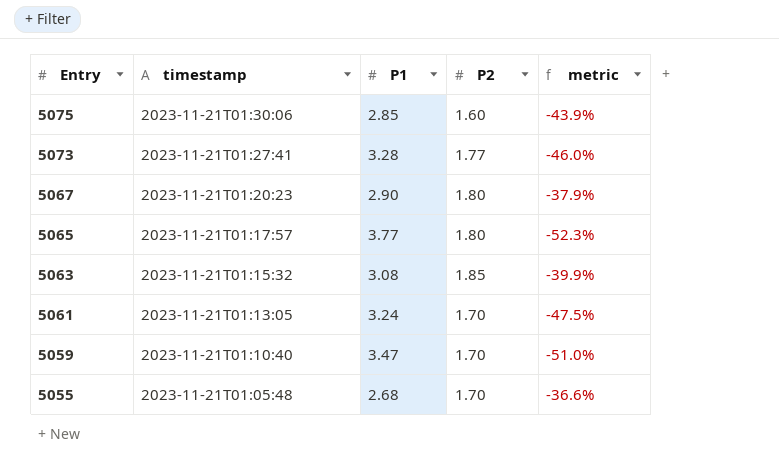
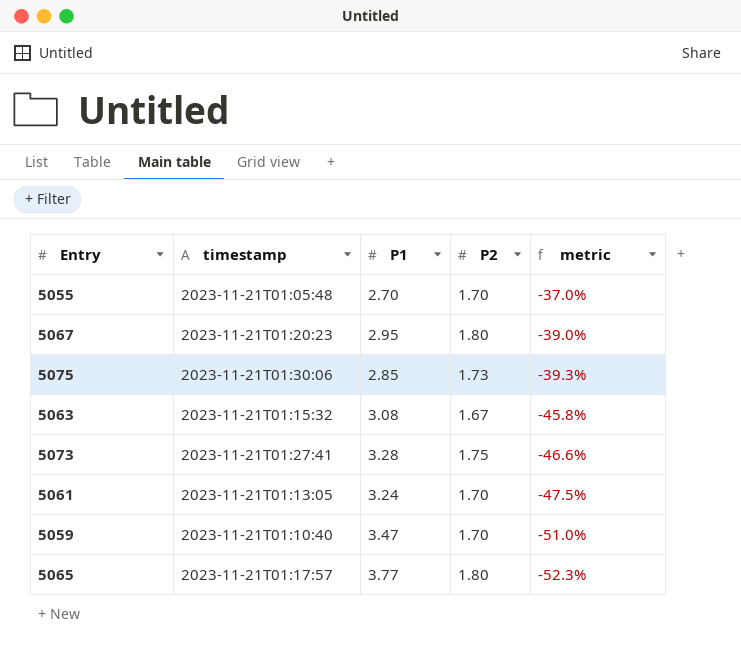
row order: Entry descending -> metric descending
5055 | P1: 2.68 -> 2.70
5055 | metric: -36.6% -> -37.0%
5067 | P1: 2.90 -> 2.95
5067 | metric: -37.9% -> -39.0%
5075 | P2: 1.60 -> 1.73
5075 | metric: -43.9% -> -39.3%
5063 | P2: 1.85 -> 1.67
5063 | metric: -39.9% -> -45.8%
5073 | P2: 1.77 -> 1.75
5073 | metric: -46.0% -> -46.6%

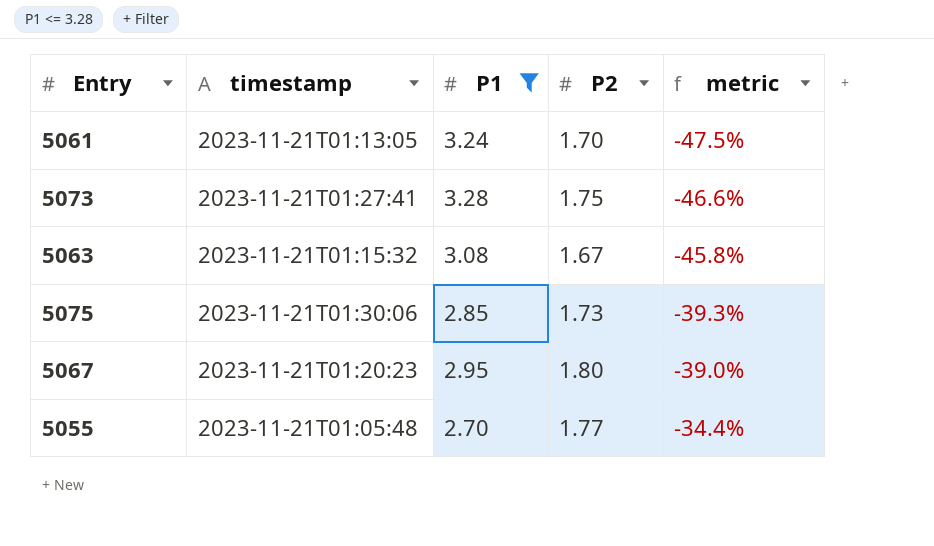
filter: none -> P1 <= 3.28
row order: metric descending -> metric ascending
5055 | P2: 1.70 -> 1.77
5055 | metric: -37.0% -> -34.4%

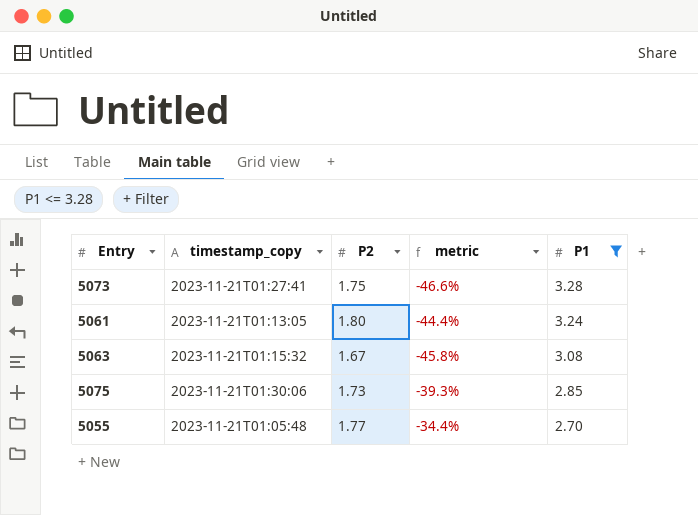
row order: metric ascending -> P1 descending
column name: timestamp -> timestamp_copy
column P1 | position: 3 -> 5
row 5067: 2023-11-21T01:20:23 | 2.95 | 1.80 | -39.0% -> none
5061 | P2: 1.70 -> 1.80
5061 | metric: -47.5% -> -44.4%

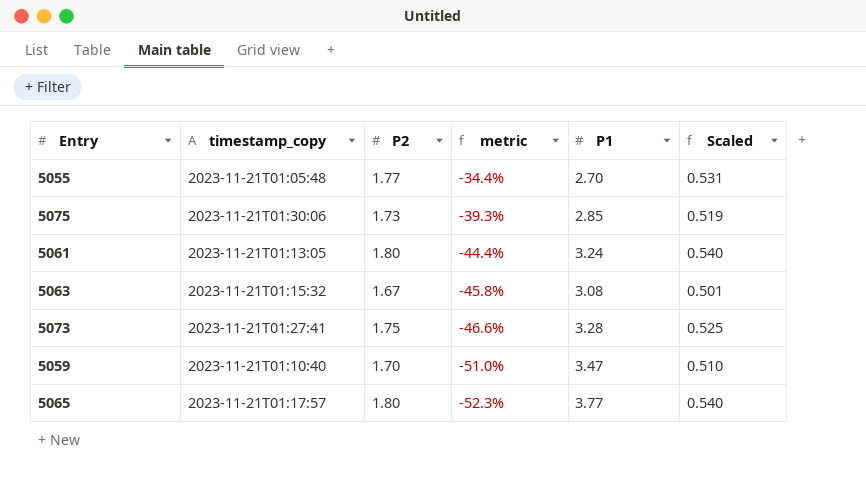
filter: P1 <= 3.28 -> none
row order: P1 descending -> metric descending
column Scaled | formula: none -> [P2] * 0.3

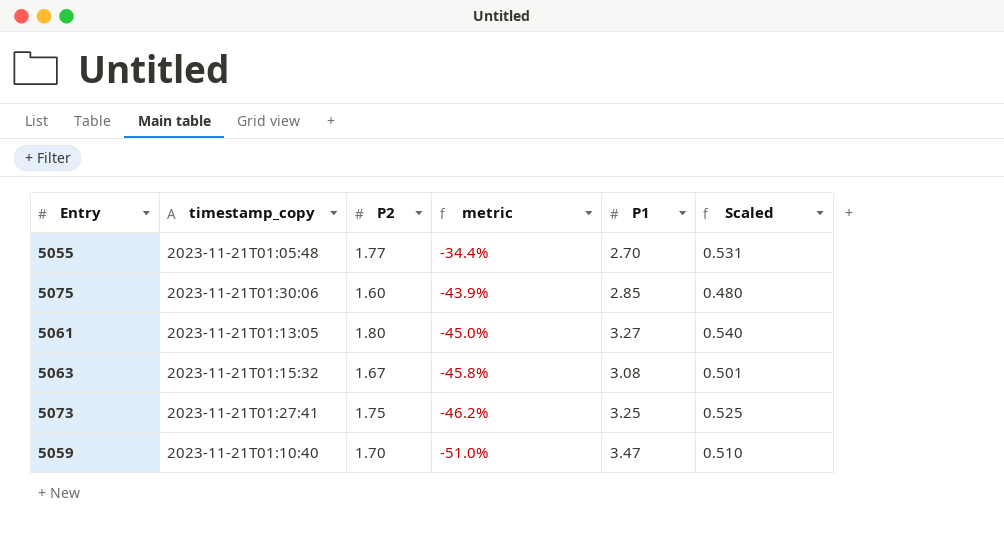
row 5065: 2023-11-21T01:17:57 | 1.80 | -52.3% | 3.77 | 0.540 -> none
5075 | P2: 1.73 -> 1.60
5075 | metric: -39.3% -> -43.9%
5075 | Scaled: 0.519 -> 0.480
5061 | metric: -44.4% -> -45.0%
5061 | P1: 3.24 -> 3.27
5073 | metric: -46.6% -> -46.2%
5073 | P1: 3.28 -> 3.25

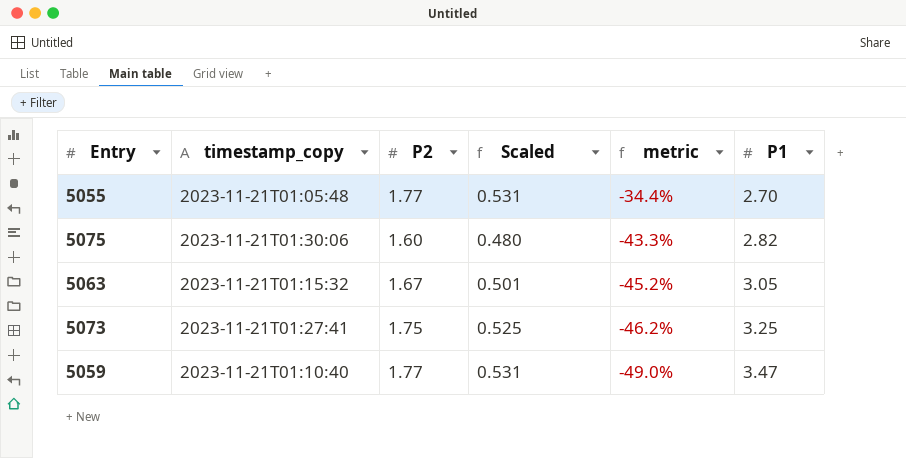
column Scaled | position: 6 -> 4
row 5061: 2023-11-21T01:13:05 | 1.80 | -45.0% | 3.27 | 0.540 -> none
5075 | metric: -43.9% -> -43.3%
5075 | P1: 2.85 -> 2.82
5063 | metric: -45.8% -> -45.2%
5063 | P1: 3.08 -> 3.05
5059 | P2: 1.70 -> 1.77
5059 | Scaled: 0.510 -> 0.531
5059 | metric: -51.0% -> -49.0%

